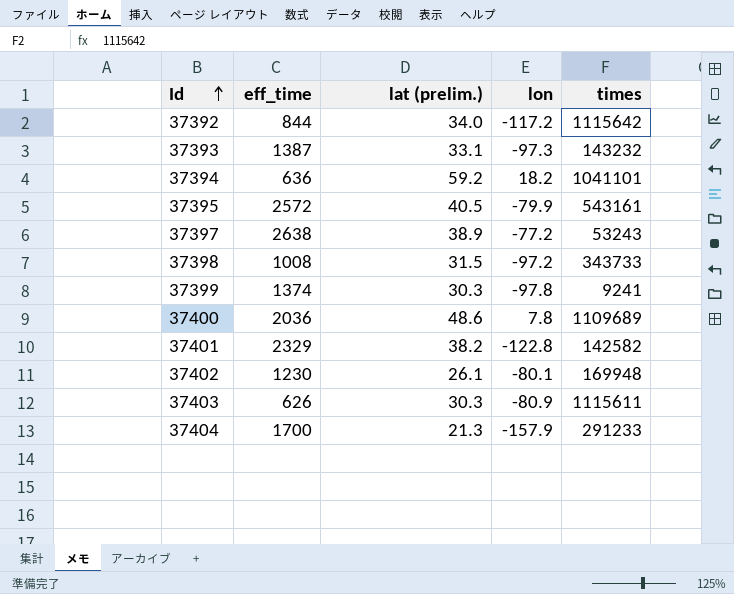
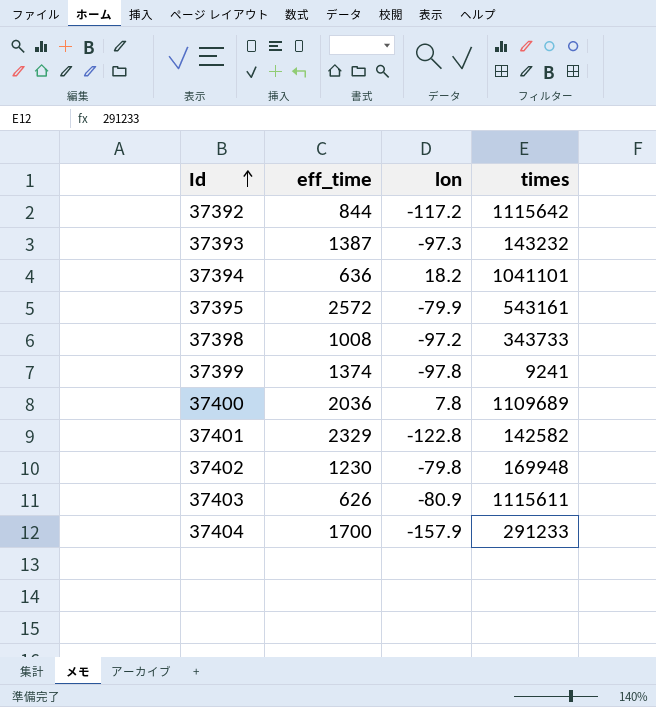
column lat (prelim.) | position: 3 -> none
row 37397: 2638 | 38.9 | -77.2 | 53243 -> none
37402 | lon: -80.1 -> -79.8

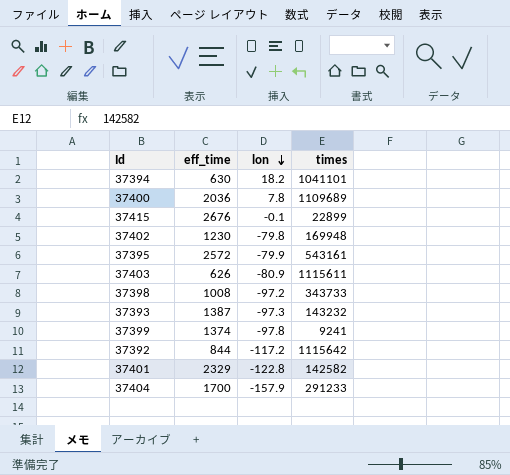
row order: Id ascending -> lon descending
37394 | eff_time: 636 -> 630
row 37415: none -> 2676 | -0.1 | 22899

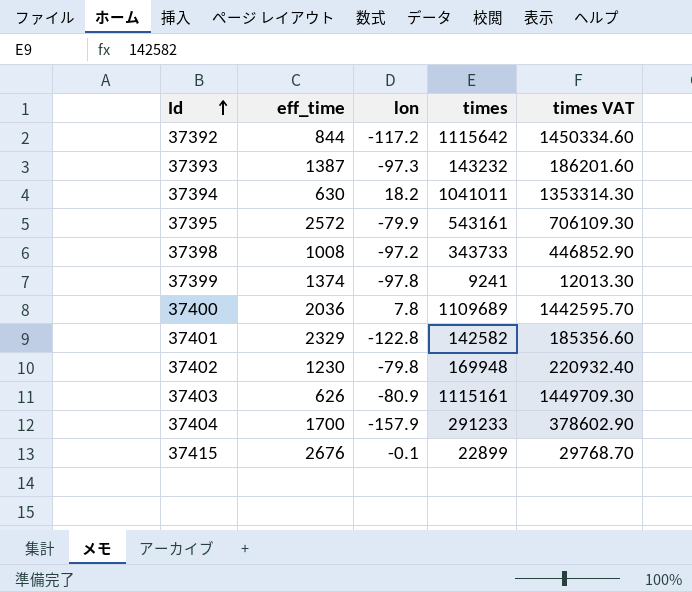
row order: lon descending -> Id ascending
column times VAT | formula: none -> [times] * 1.3
37394 | times: 1041101 -> 1041011
37403 | times: 1115611 -> 1115161

